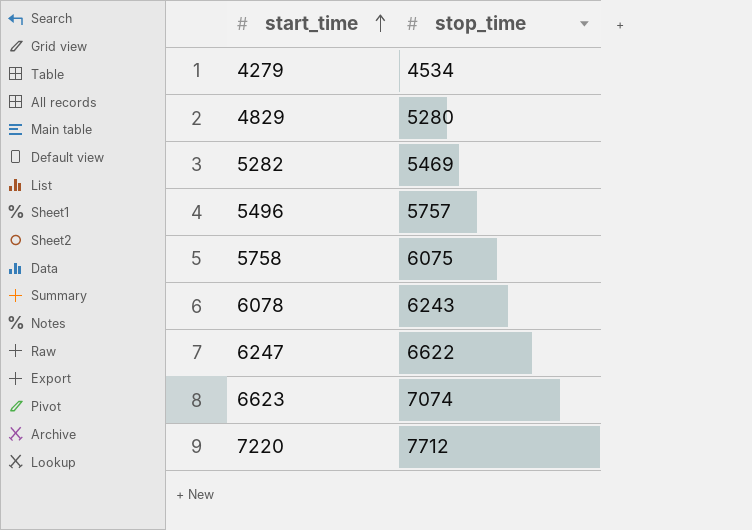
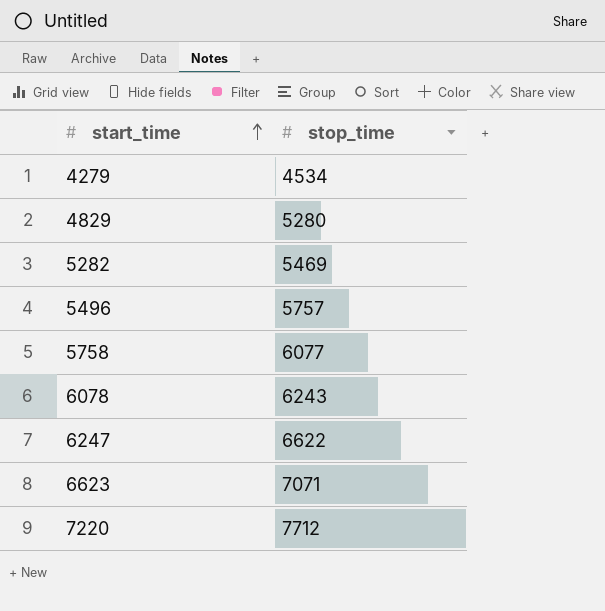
5758 | stop_time: 6075 -> 6077
6623 | stop_time: 7074 -> 7071

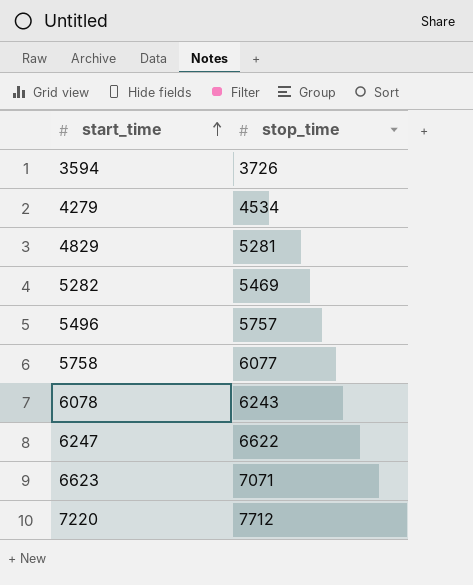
row 3594: none -> 3726
4829 | stop_time: 5280 -> 5281

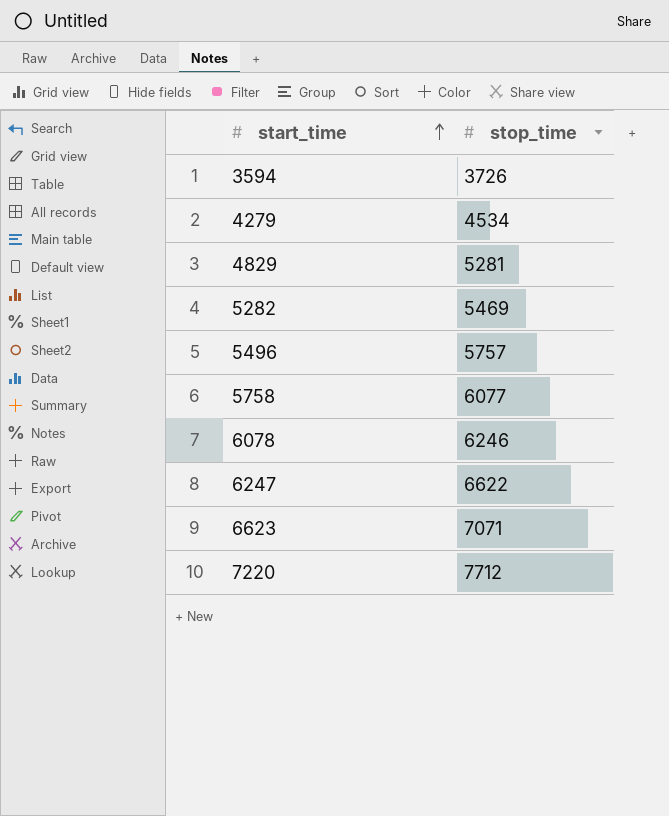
6078 | stop_time: 6243 -> 6246

